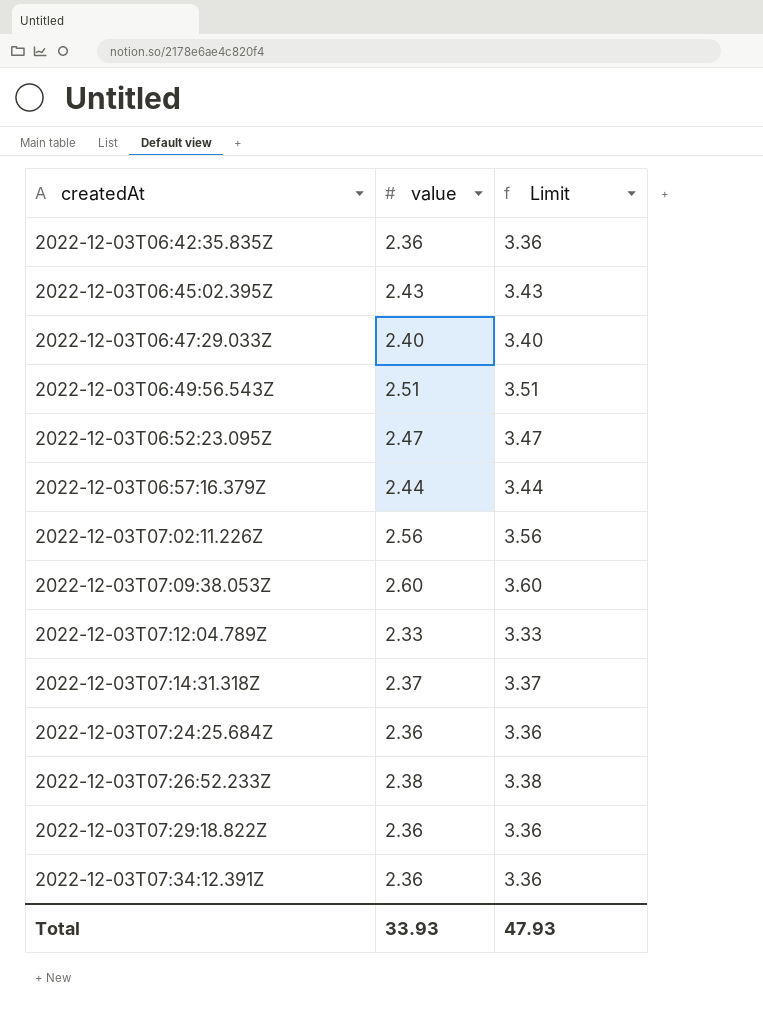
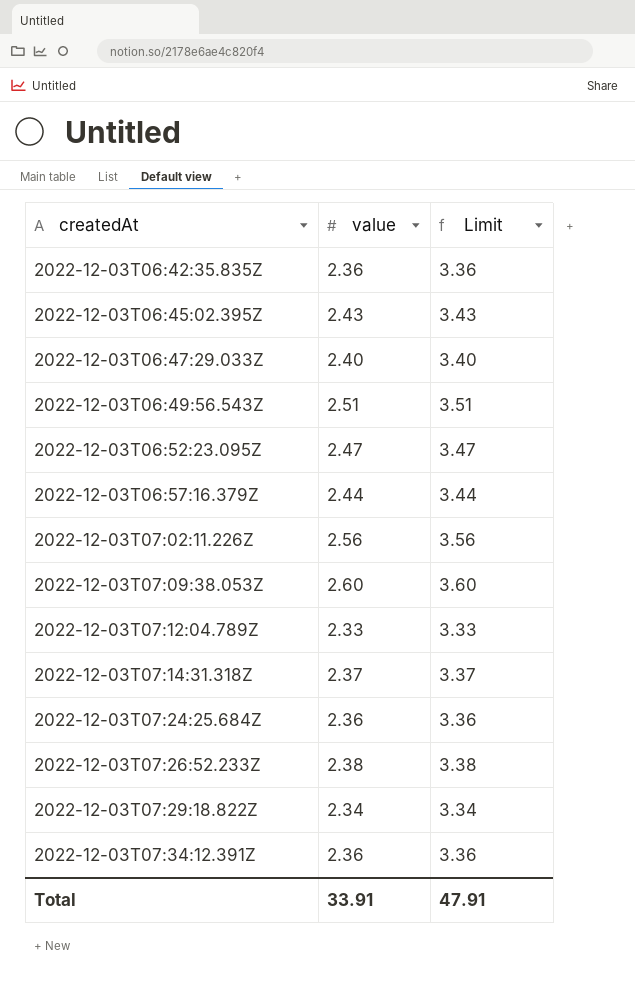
2022-12-03T07:29:18.822Z | value: 2.36 -> 2.34
2022-12-03T07:29:18.822Z | Limit: 3.36 -> 3.34
Total | value: 33.93 -> 33.91
Total | Limit: 47.93 -> 47.91

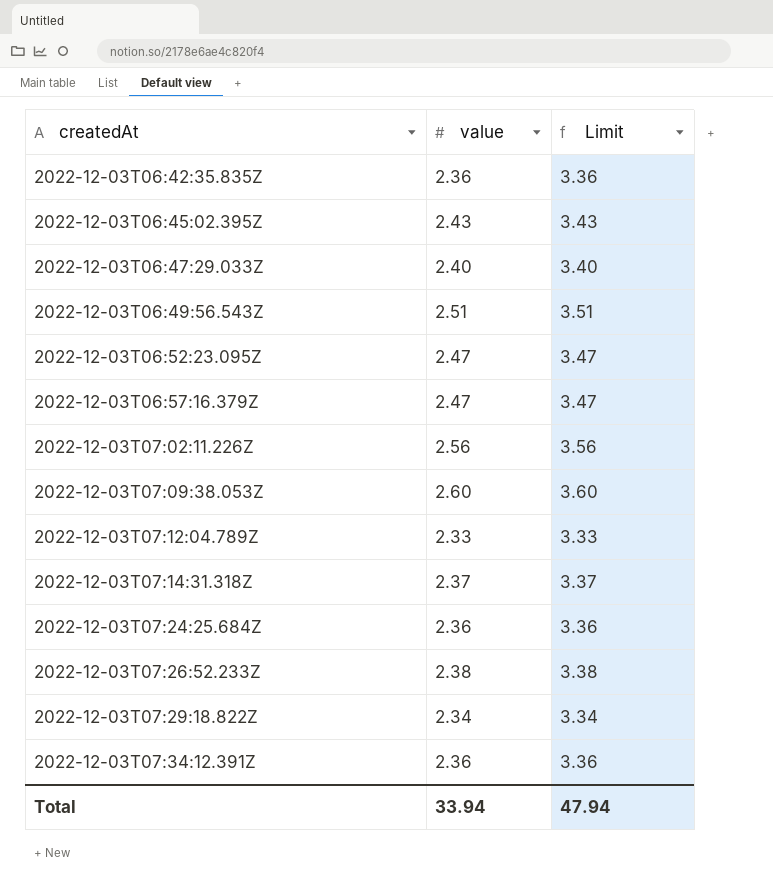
2022-12-03T06:57:16.379Z | value: 2.44 -> 2.47
2022-12-03T06:57:16.379Z | Limit: 3.44 -> 3.47
Total | value: 33.91 -> 33.94
Total | Limit: 47.91 -> 47.94

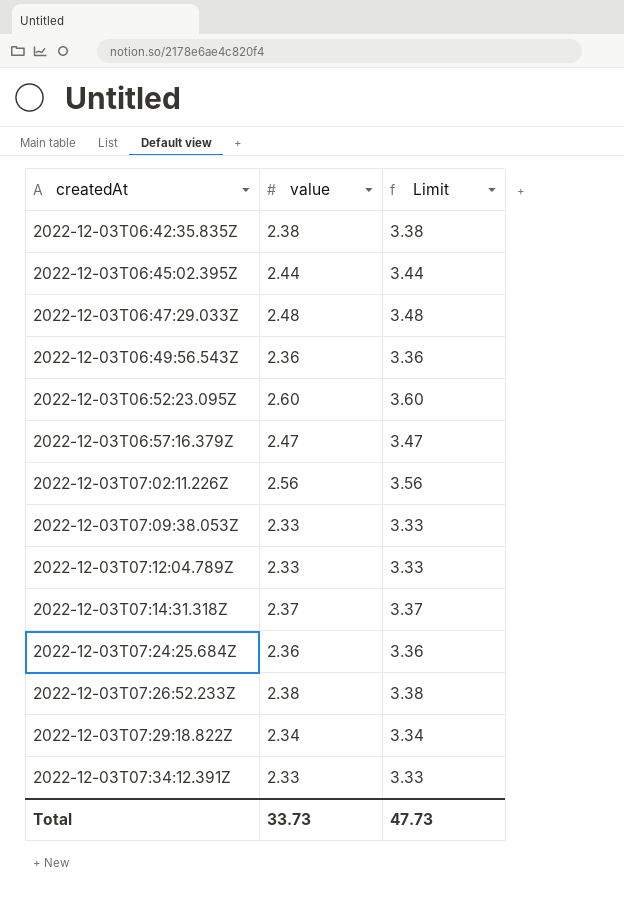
2022-12-03T06:42:35.835Z | value: 2.36 -> 2.38
2022-12-03T06:42:35.835Z | Limit: 3.36 -> 3.38
2022-12-03T06:45:02.395Z | value: 2.43 -> 2.44
2022-12-03T06:45:02.395Z | Limit: 3.43 -> 3.44
2022-12-03T06:47:29.033Z | value: 2.40 -> 2.48
2022-12-03T06:47:29.033Z | Limit: 3.40 -> 3.48
2022-12-03T06:49:56.543Z | value: 2.51 -> 2.36
2022-12-03T06:49:56.543Z | Limit: 3.51 -> 3.36
2022-12-03T06:52:23.095Z | value: 2.47 -> 2.60
2022-12-03T06:52:23.095Z | Limit: 3.47 -> 3.60
2022-12-03T07:09:38.053Z | value: 2.60 -> 2.33
2022-12-03T07:09:38.053Z | Limit: 3.60 -> 3.33
2022-12-03T07:34:12.391Z | value: 2.36 -> 2.33
2022-12-03T07:34:12.391Z | Limit: 3.36 -> 3.33
Total | value: 33.94 -> 33.73
Total | Limit: 47.94 -> 47.73

